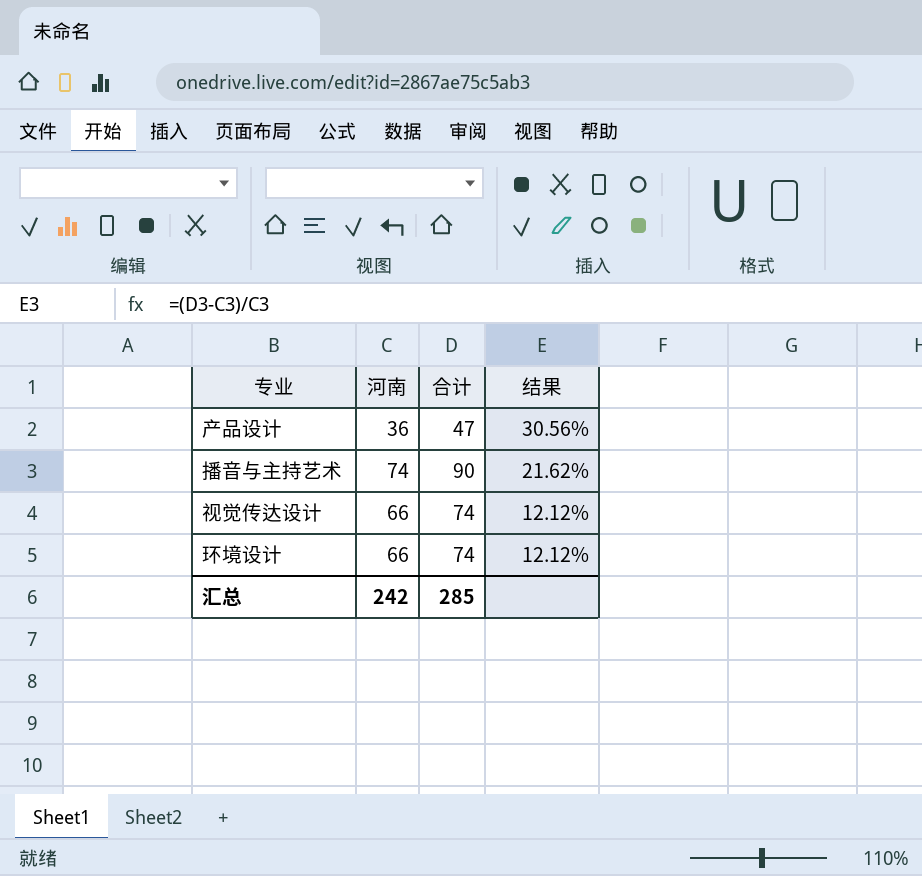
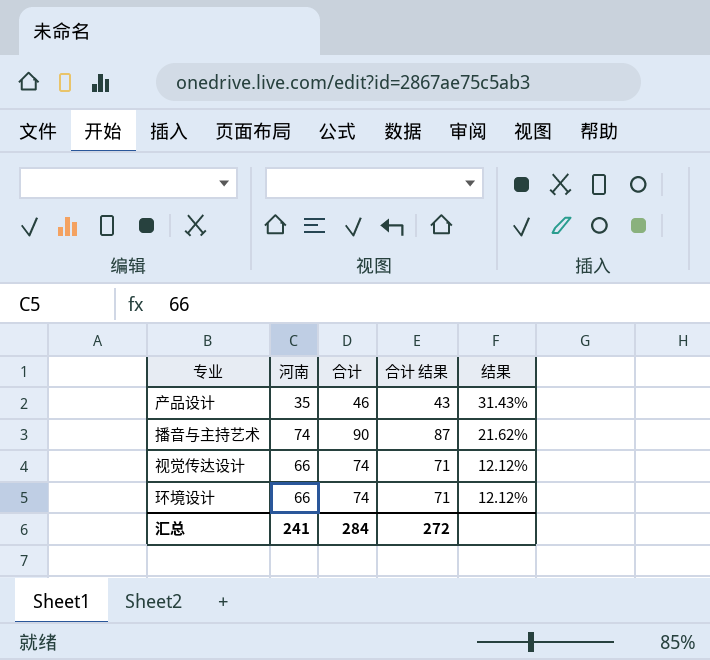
column 合计 结果 | formula: none -> [合计] - 3
产品设计 | 河南: 36 -> 35
产品设计 | 合计: 47 -> 46
产品设计 | 结果: 30.56% -> 31.43%
汇总 | 河南: 242 -> 241
汇总 | 合计: 285 -> 284

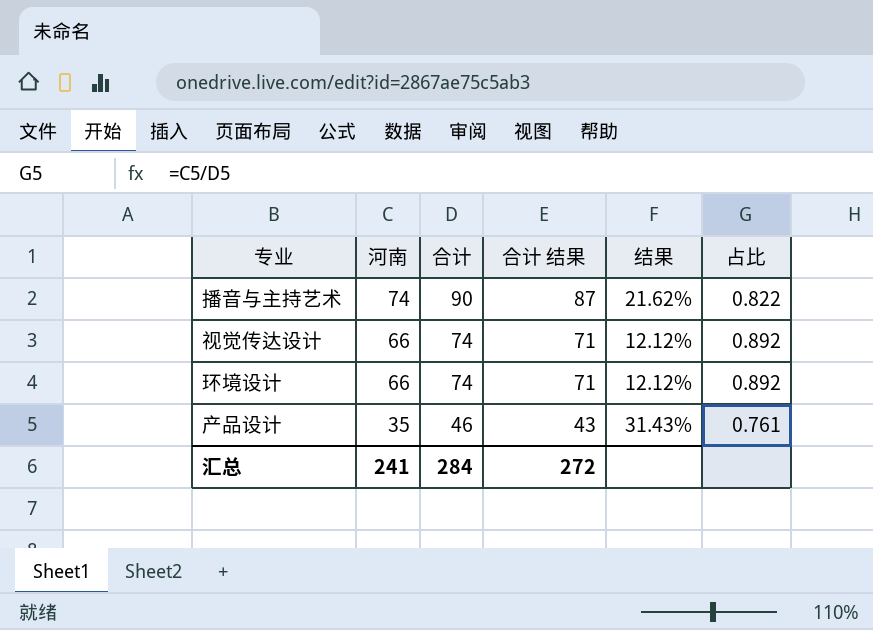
row order: 结果 descending -> 河南 descending
column 占比 | formula: none -> [河南] / [合计]

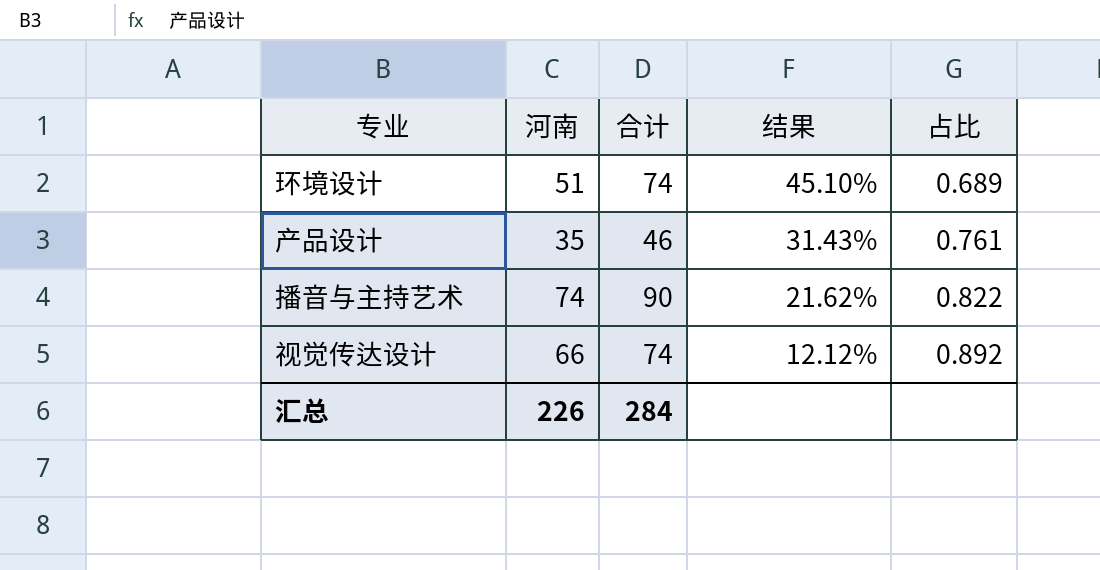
row order: 河南 descending -> 结果 descending
column 合计 结果 | formula: [合计] - 3 -> none
环境设计 | 河南: 66 -> 51
环境设计 | 结果: 12.12% -> 45.10%
环境设计 | 占比: 0.892 -> 0.689
汇总 | 河南: 241 -> 226

